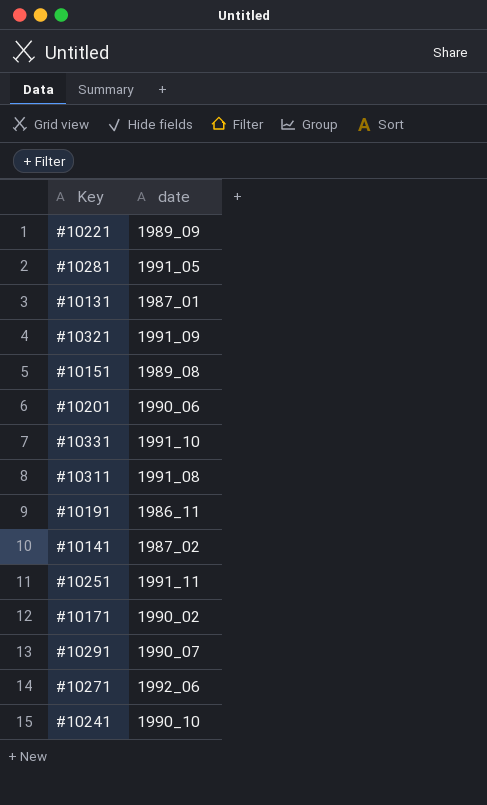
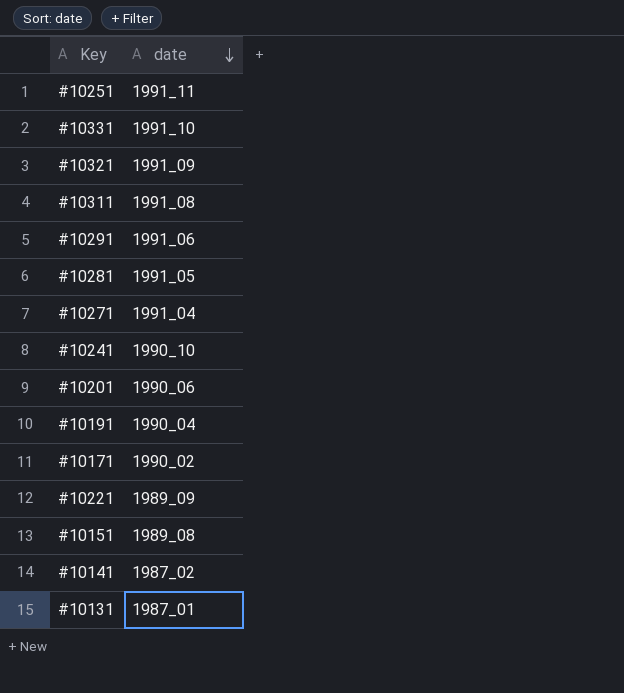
row order: none -> date descending
#10291 | date: 1990_07 -> 1991_06
#10271 | date: 1992_06 -> 1991_04
#10191 | date: 1986_11 -> 1990_04

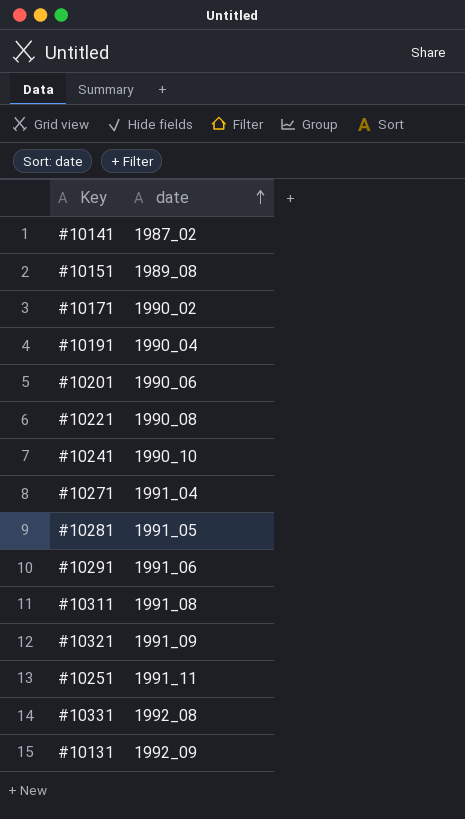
row order: date descending -> date ascending
#10221 | date: 1989_09 -> 1990_08
#10331 | date: 1991_10 -> 1992_08
#10131 | date: 1987_01 -> 1992_09

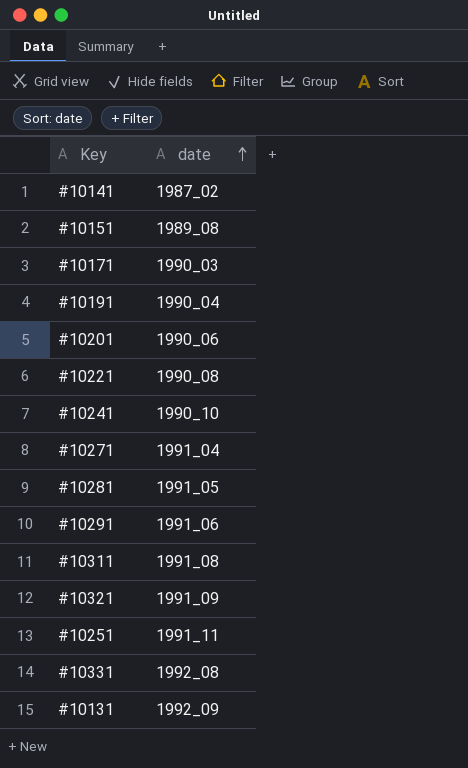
#10171 | date: 1990_02 -> 1990_03

